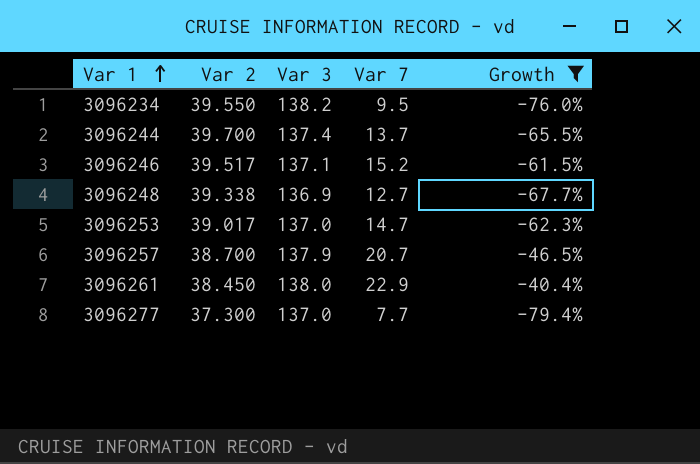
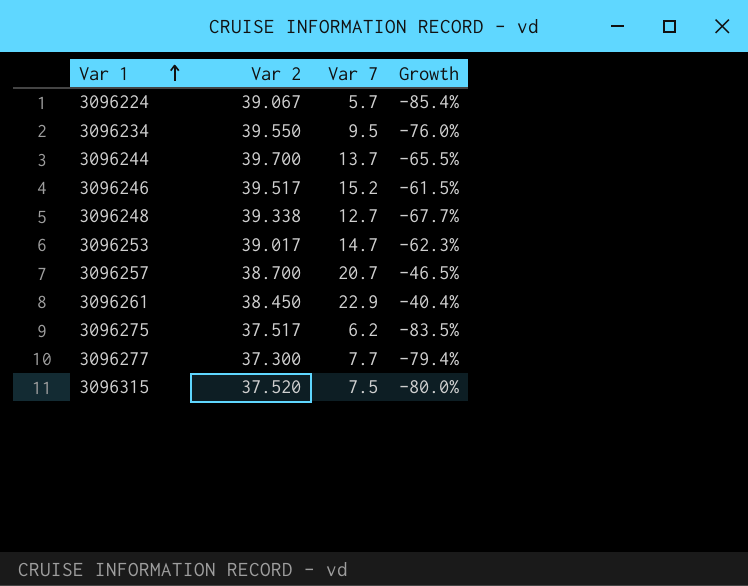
filter: Growth >= -79.4% -> none
column Var 3 | position: 3 -> none

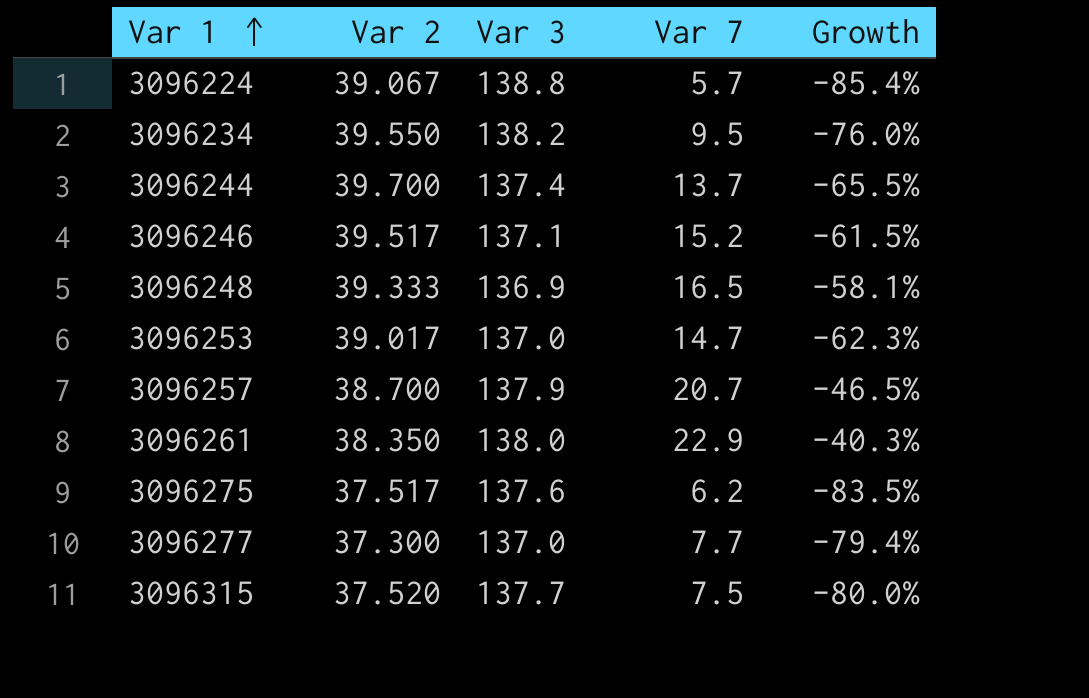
column Var 3 | position: none -> 3
3096248 | Var 2: 39.338 -> 39.333
3096248 | Var 7: 12.7 -> 16.5
3096248 | Growth: -67.7% -> -58.1%
3096261 | Var 2: 38.450 -> 38.350
3096261 | Growth: -40.4% -> -40.3%

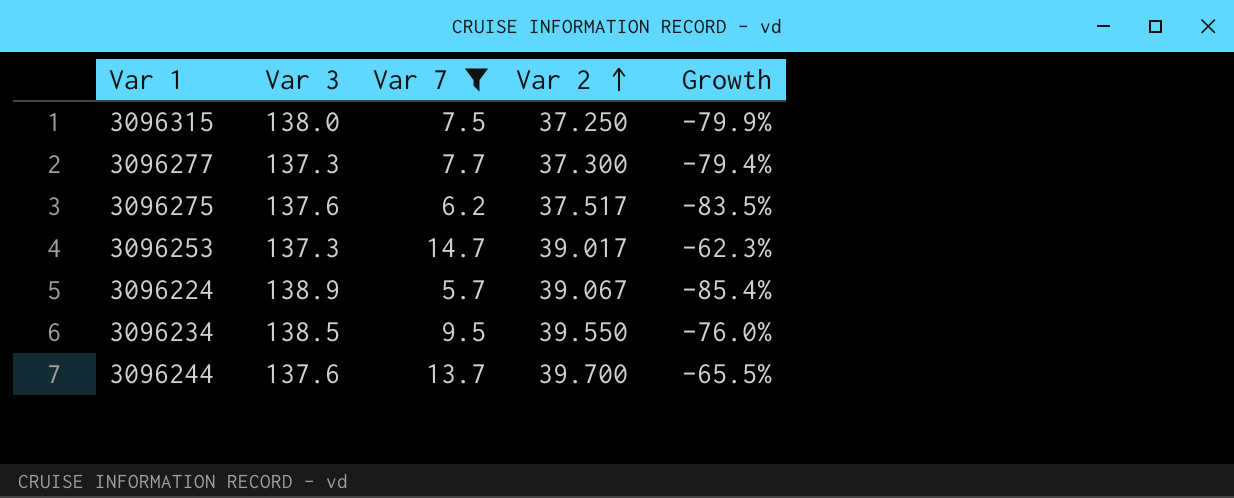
filter: none -> Var 7 <= 14.7
row order: Var 1 ascending -> Var 2 ascending
column Var 2 | position: 2 -> 4
3096315 | Var 3: 137.7 -> 138.0
3096315 | Var 2: 37.520 -> 37.250
3096315 | Growth: -80.0% -> -79.9%
3096277 | Var 3: 137.0 -> 137.3
3096253 | Var 3: 137.0 -> 137.3
3096224 | Var 3: 138.8 -> 138.9
3096234 | Var 3: 138.2 -> 138.5
3096244 | Var 3: 137.4 -> 137.6

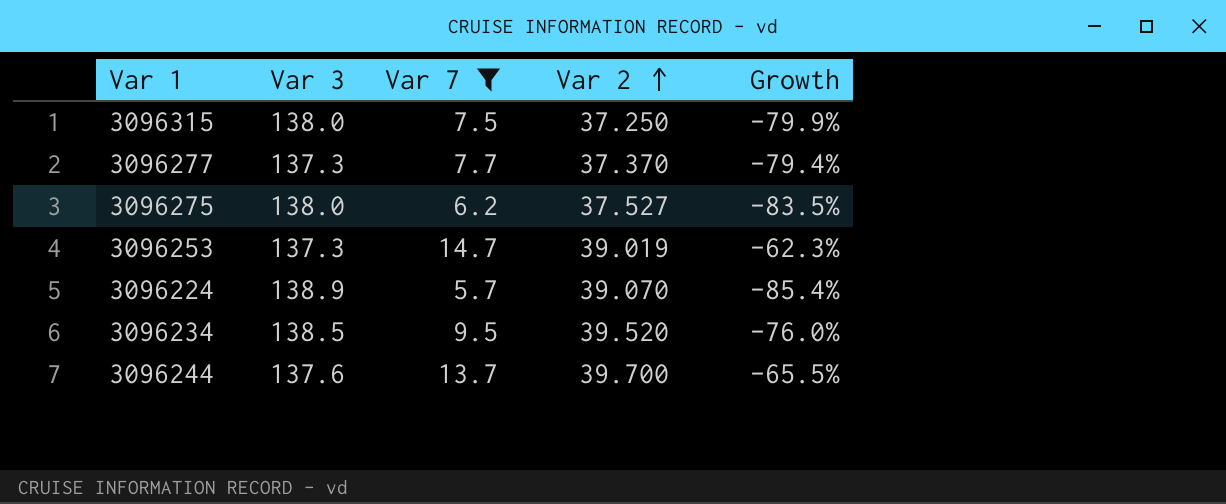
3096277 | Var 2: 37.300 -> 37.370
3096275 | Var 3: 137.6 -> 138.0
3096275 | Var 2: 37.517 -> 37.527
3096253 | Var 2: 39.017 -> 39.019
3096224 | Var 2: 39.067 -> 39.070
3096234 | Var 2: 39.550 -> 39.520

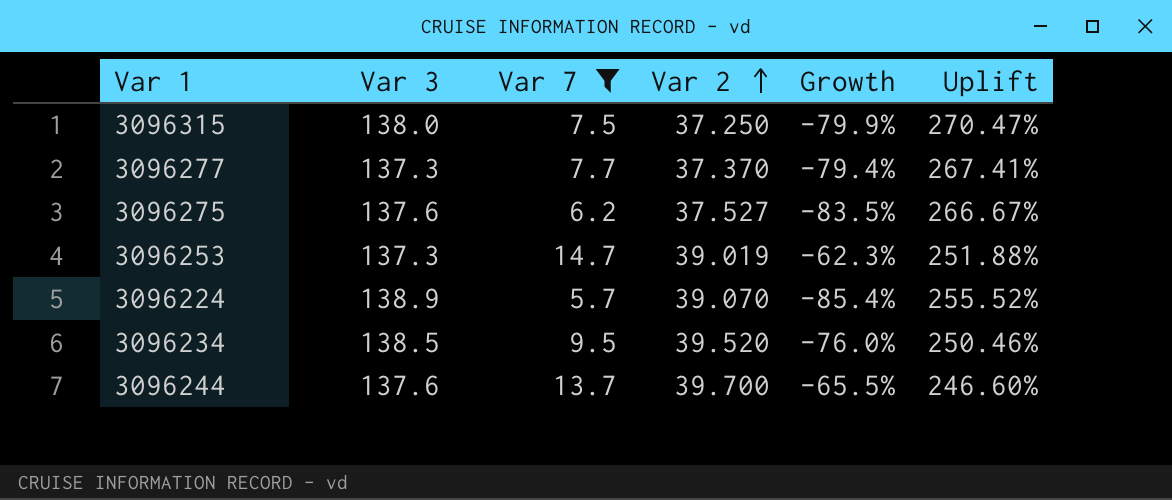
column Uplift | formula: none -> ([Var 3] - [Var 2]) / [Var 2]
3096275 | Var 3: 138.0 -> 137.6

